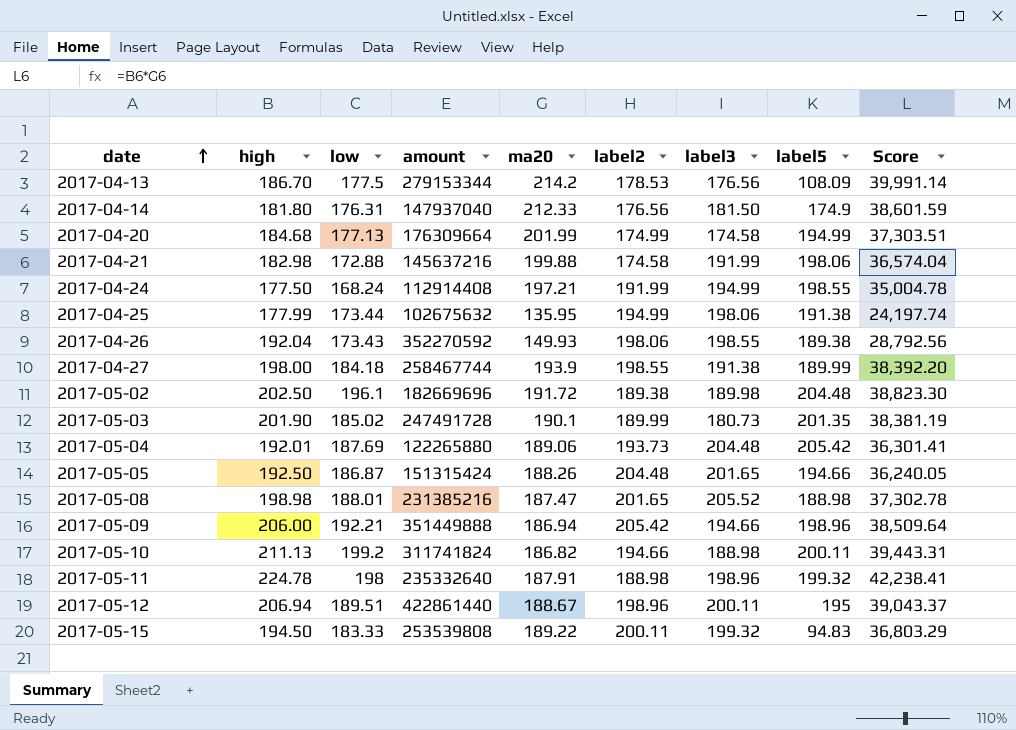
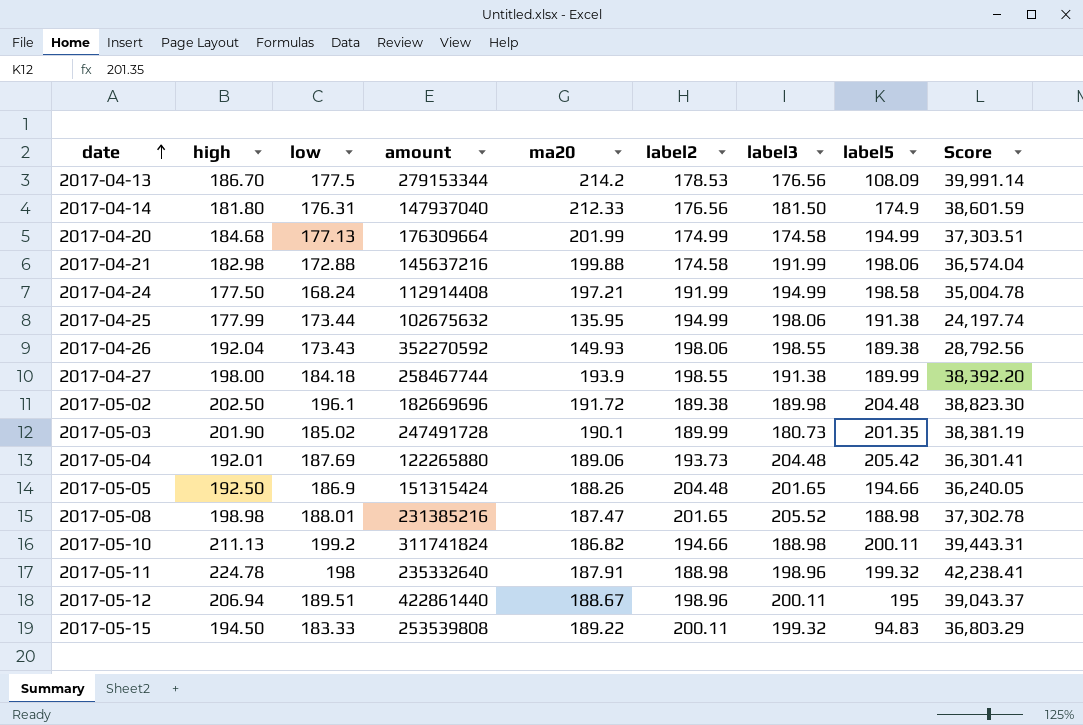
row 2017-05-09: 206.00 | 192.21 | 351449888 | 186.94 | 205.42 | 194.66 | 198.96 | 38,509.64 -> none
2017-04-24 | label5: 198.55 -> 198.58
2017-05-05 | low: 186.87 -> 186.9

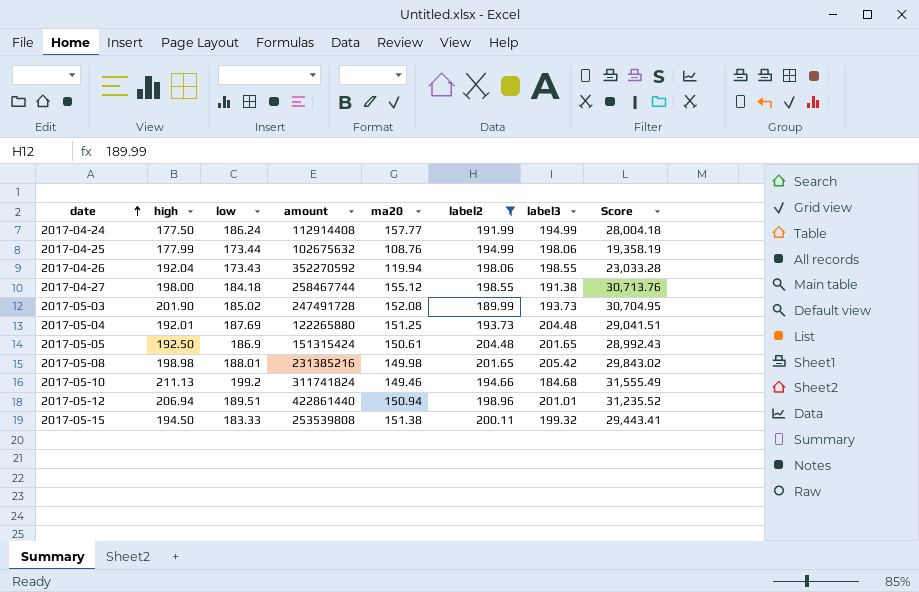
filter: none -> label2 >= 189.99
column label5 | position: 8 -> none
2017-04-24 | low: 168.24 -> 186.24
2017-04-24 | ma20: 197.21 -> 157.77
2017-04-24 | Score: 35,004.78 -> 28,004.18
2017-04-25 | ma20: 135.95 -> 108.76
2017-04-25 | Score: 24,197.74 -> 19,358.19
2017-04-26 | ma20: 149.93 -> 119.94
2017-04-26 | Score: 28,792.56 -> 23,033.28
2017-04-27 | ma20: 193.9 -> 155.12
2017-04-27 | Score: 38,392.20 -> 30,713.76
2017-05-03 | ma20: 190.1 -> 152.08
2017-05-03 | label3: 180.73 -> 193.73
2017-05-03 | Score: 38,381.19 -> 30,704.95
2017-05-04 | ma20: 189.06 -> 151.25
2017-05-04 | Score: 36,301.41 -> 29,041.51
2017-05-05 | ma20: 188.26 -> 150.61
2017-05-05 | Score: 36,240.05 -> 28,992.43
2017-05-08 | ma20: 187.47 -> 149.98
2017-05-08 | label3: 205.52 -> 205.42
2017-05-08 | Score: 37,302.78 -> 29,843.02
2017-05-10 | ma20: 186.82 -> 149.46
2017-05-10 | label3: 188.98 -> 184.68
2017-05-10 | Score: 39,443.31 -> 31,555.49
2017-05-12 | ma20: 188.67 -> 150.94
2017-05-12 | label3: 200.11 -> 201.01
2017-05-12 | Score: 39,043.37 -> 31,235.52
2017-05-15 | ma20: 189.22 -> 151.38
2017-05-15 | Score: 36,803.29 -> 29,443.41

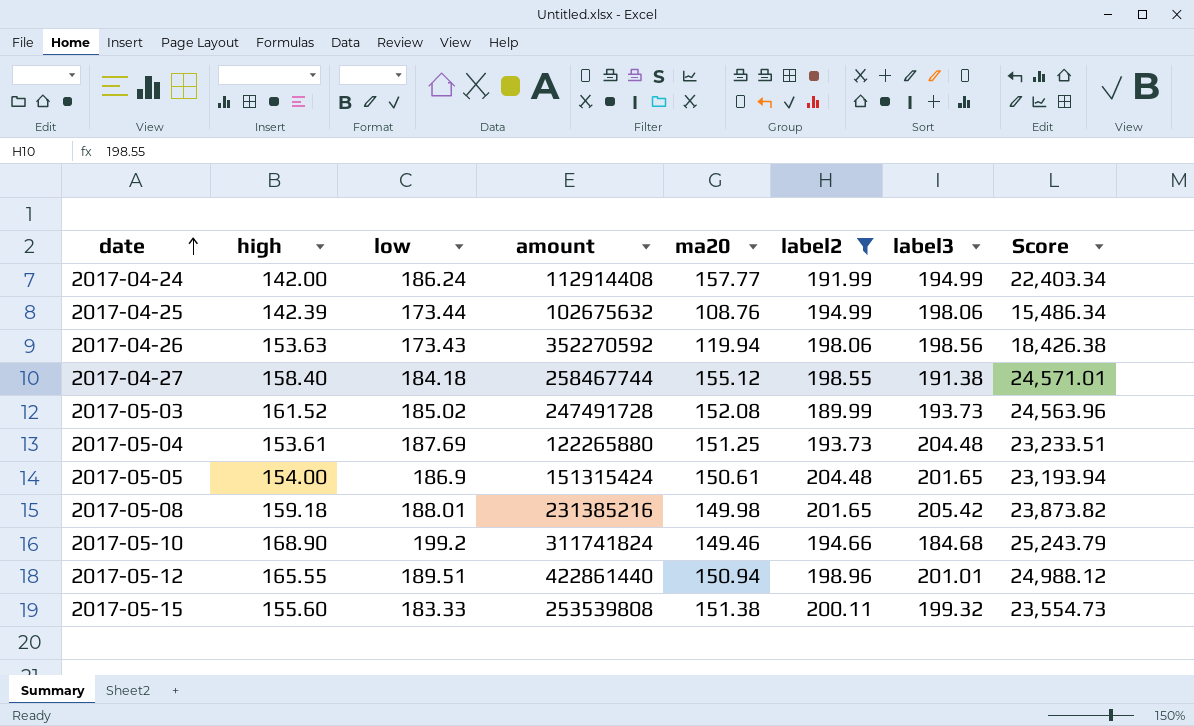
2017-04-24 | high: 177.50 -> 142.00
2017-04-24 | Score: 28,004.18 -> 22,403.34
2017-04-25 | high: 177.99 -> 142.39
2017-04-25 | Score: 19,358.19 -> 15,486.34
2017-04-26 | high: 192.04 -> 153.63
2017-04-26 | label3: 198.55 -> 198.56
2017-04-26 | Score: 23,033.28 -> 18,426.38
2017-04-27 | high: 198.00 -> 158.40
2017-04-27 | Score: 30,713.76 -> 24,571.01
2017-05-03 | high: 201.90 -> 161.52
2017-05-03 | Score: 30,704.95 -> 24,563.96
2017-05-04 | high: 192.01 -> 153.61
2017-05-04 | Score: 29,041.51 -> 23,233.51
2017-05-05 | high: 192.50 -> 154.00
2017-05-05 | Score: 28,992.43 -> 23,193.94
2017-05-08 | high: 198.98 -> 159.18
2017-05-08 | Score: 29,843.02 -> 23,873.82
2017-05-10 | high: 211.13 -> 168.90
2017-05-10 | Score: 31,555.49 -> 25,243.79
2017-05-12 | high: 206.94 -> 165.55
2017-05-12 | Score: 31,235.52 -> 24,988.12
2017-05-15 | high: 194.50 -> 155.60
2017-05-15 | Score: 29,443.41 -> 23,554.73

